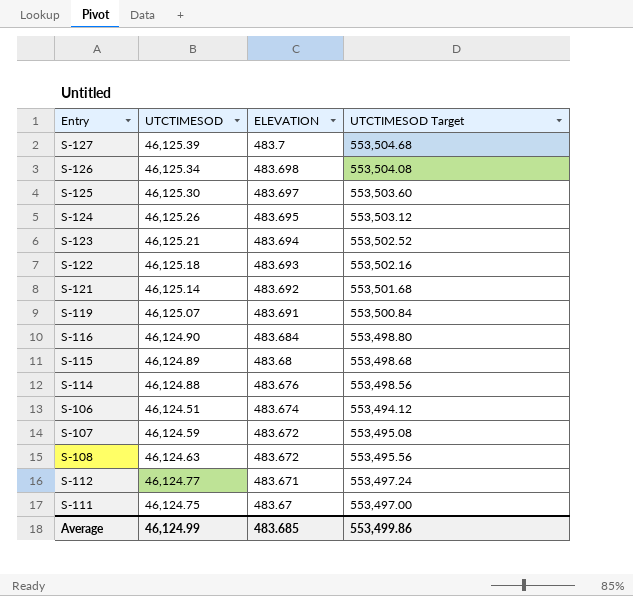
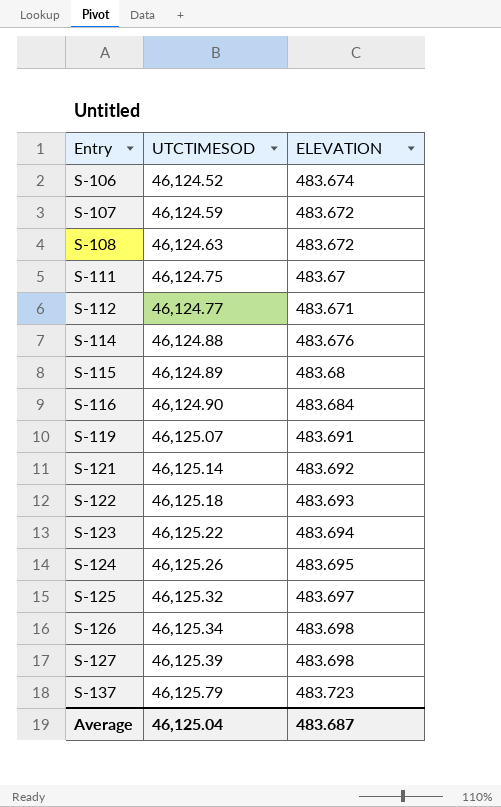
row order: ELEVATION descending -> Entry ascending
column UTCTIMESOD Target | formula: [UTCTIMESOD] * 12 -> none
S-106 | UTCTIMESOD: 46,124.51 -> 46,124.52
S-123 | UTCTIMESOD: 46,125.21 -> 46,125.22
S-125 | UTCTIMESOD: 46,125.30 -> 46,125.32
S-127 | ELEVATION: 483.7 -> 483.698
row S-137: none -> 46,125.79 | 483.723
Average | UTCTIMESOD: 46,124.99 -> 46,125.04
Average | ELEVATION: 483.685 -> 483.687

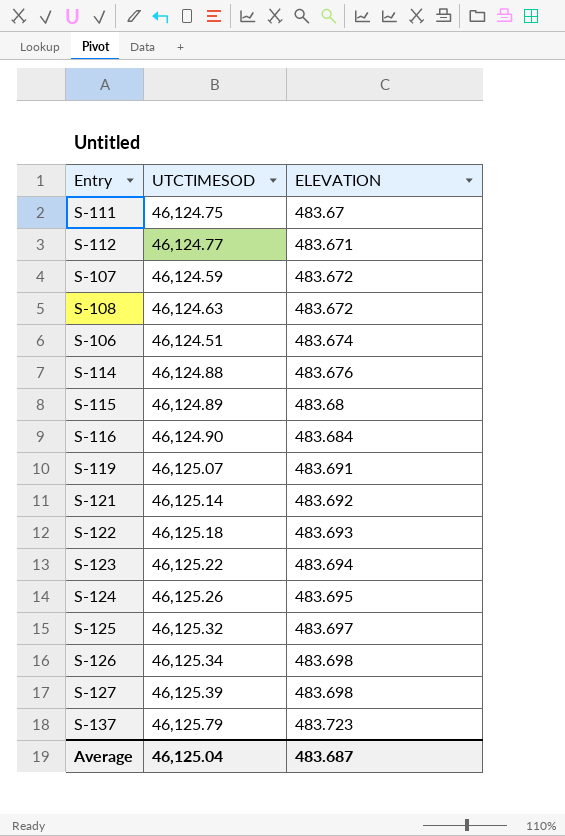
row order: Entry ascending -> ELEVATION ascending
S-106 | UTCTIMESOD: 46,124.52 -> 46,124.51

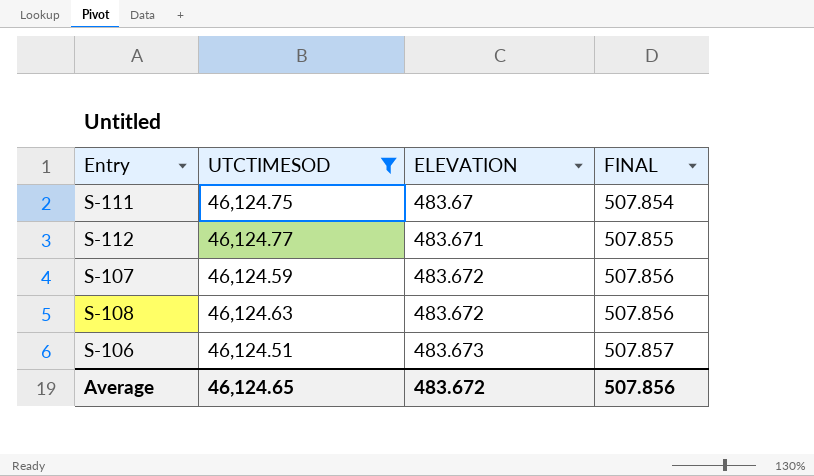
filter: none -> UTCTIMESOD <= 46,124.77
column FINAL | formula: none -> [ELEVATION] * 1.05
S-106 | ELEVATION: 483.674 -> 483.673
Average | UTCTIMESOD: 46,125.04 -> 46,124.65
Average | ELEVATION: 483.687 -> 483.672

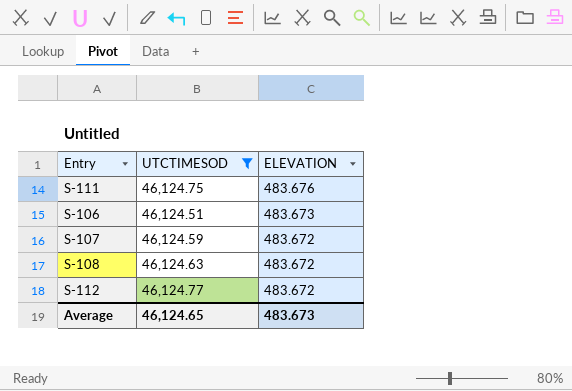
row order: ELEVATION ascending -> ELEVATION descending
column FINAL | formula: [ELEVATION] * 1.05 -> none
S-111 | ELEVATION: 483.67 -> 483.676
S-112 | ELEVATION: 483.671 -> 483.672
Average | ELEVATION: 483.672 -> 483.673

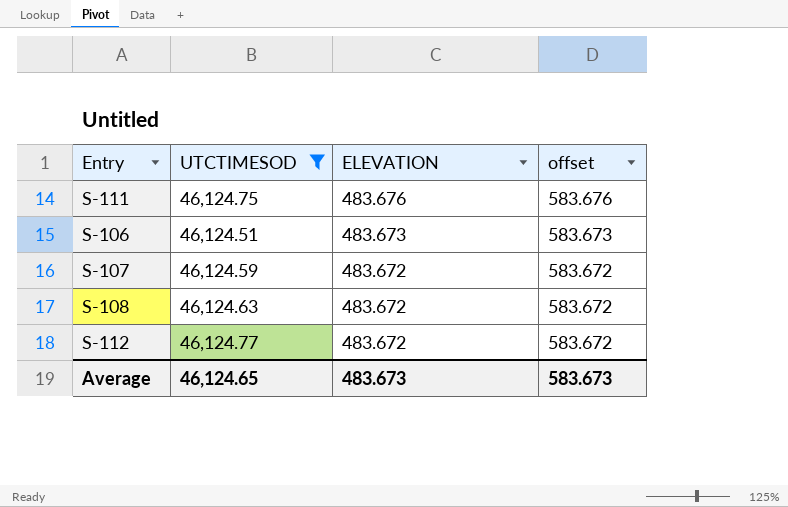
column offset | formula: none -> [ELEVATION] + 100

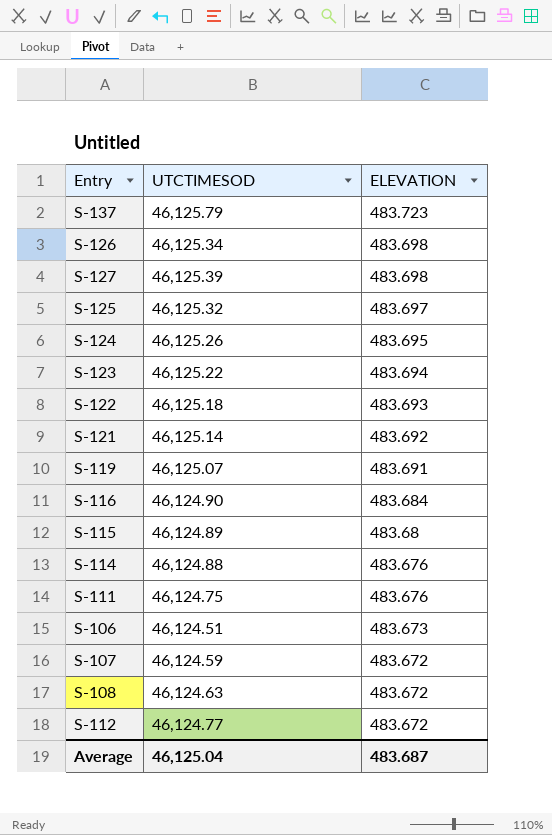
filter: UTCTIMESOD <= 46,124.77 -> none
column offset | formula: [ELEVATION] + 100 -> none
Average | UTCTIMESOD: 46,124.65 -> 46,125.04
Average | ELEVATION: 483.673 -> 483.687

